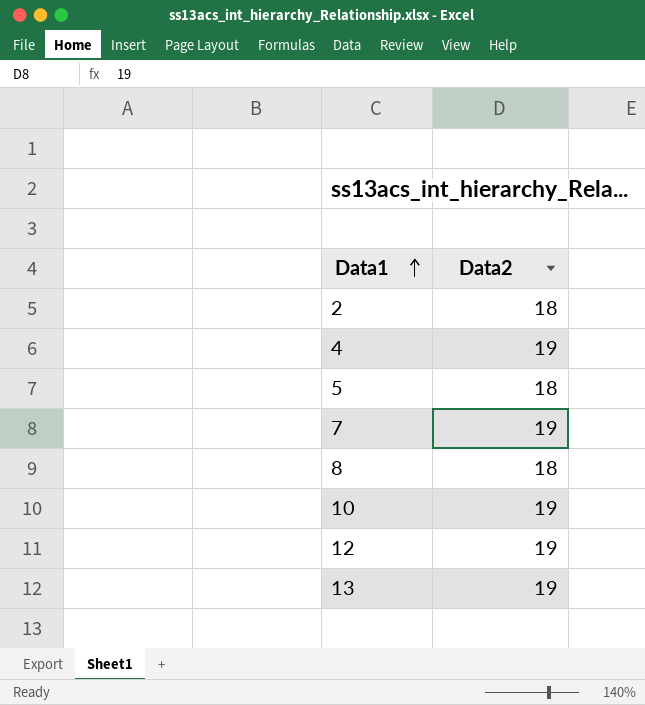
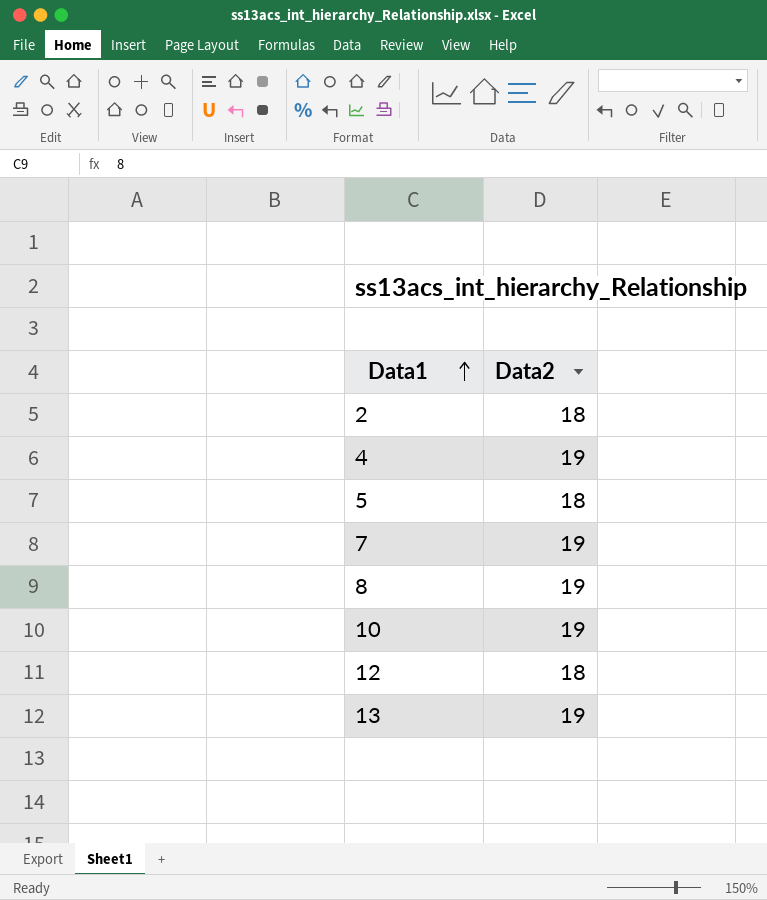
8 | Data2: 18 -> 19
12 | Data2: 19 -> 18

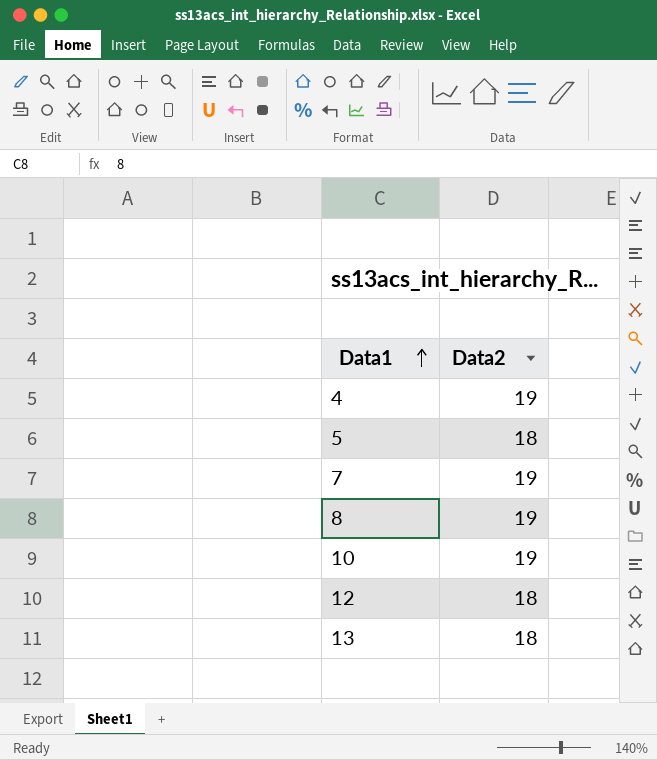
row 2: 18 -> none
13 | Data2: 19 -> 18

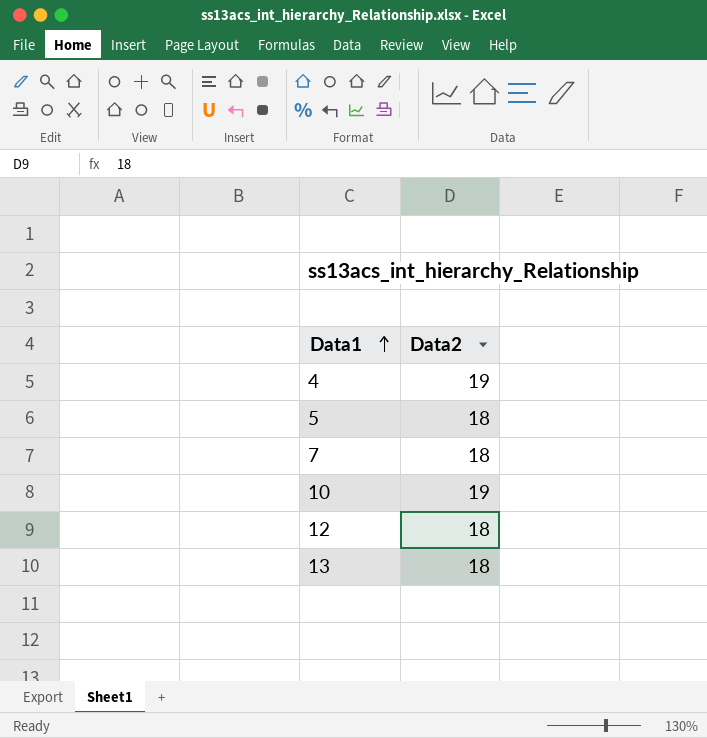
row 8: 19 -> none
7 | Data2: 19 -> 18

